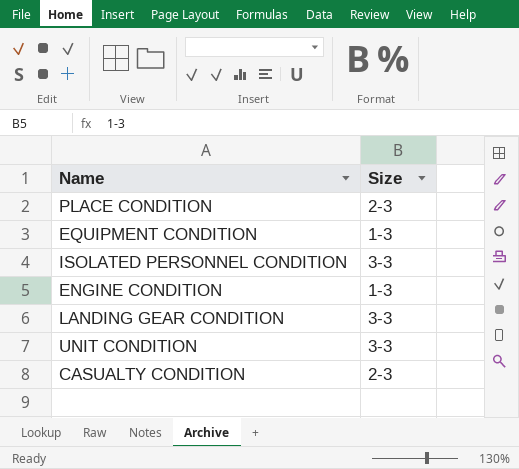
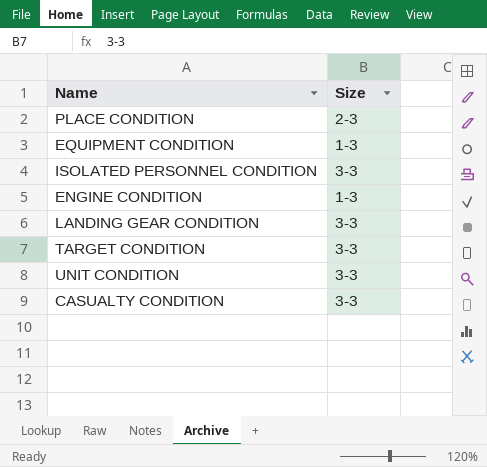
row TARGET CONDITION: none -> 3-3
CASUALTY CONDITION | Size: 2-3 -> 3-3

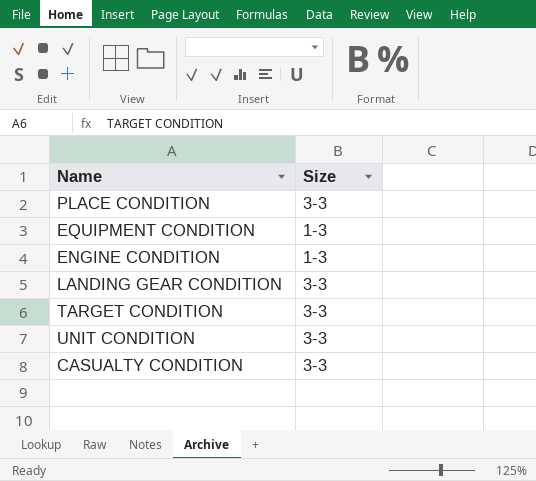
row ISOLATED PERSONNEL CONDITION: 3-3 -> none
PLACE CONDITION | Size: 2-3 -> 3-3

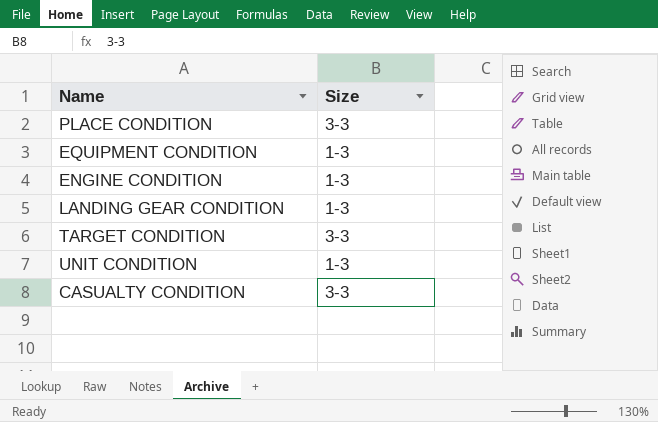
LANDING GEAR CONDITION | Size: 3-3 -> 1-3
UNIT CONDITION | Size: 3-3 -> 1-3

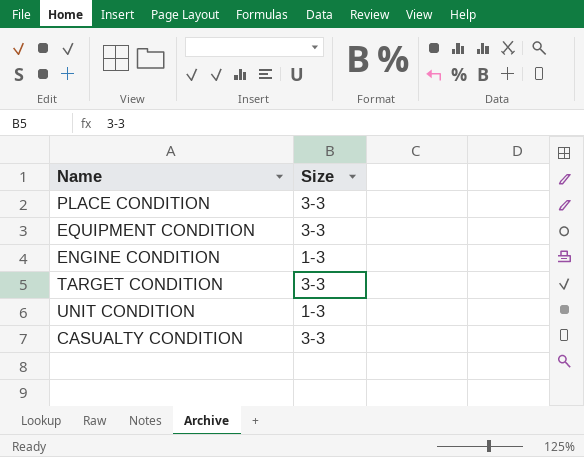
row LANDING GEAR CONDITION: 1-3 -> none
EQUIPMENT CONDITION | Size: 1-3 -> 3-3

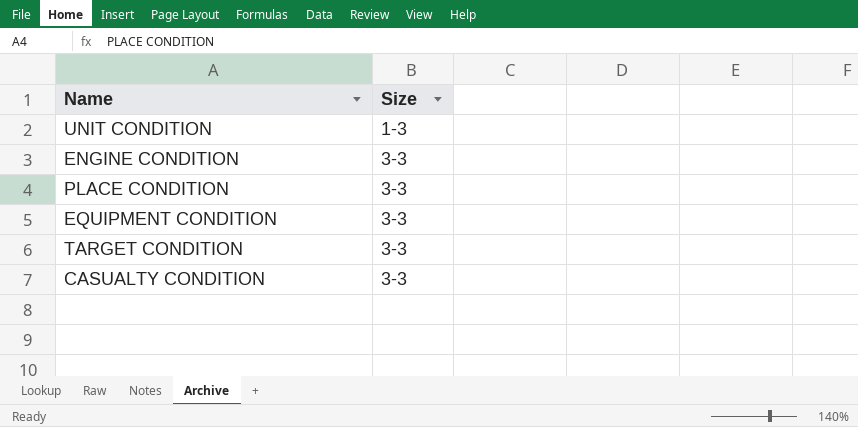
row order: none -> Size ascending
ENGINE CONDITION | Size: 1-3 -> 3-3

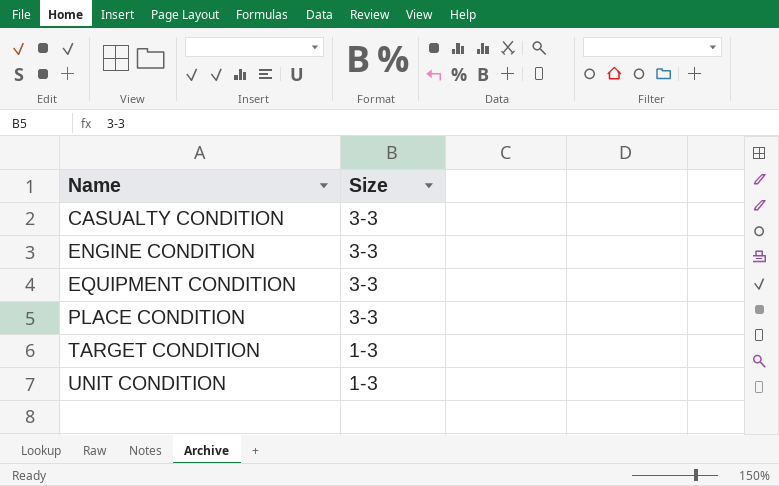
row order: Size ascending -> Name ascending
TARGET CONDITION | Size: 3-3 -> 1-3

